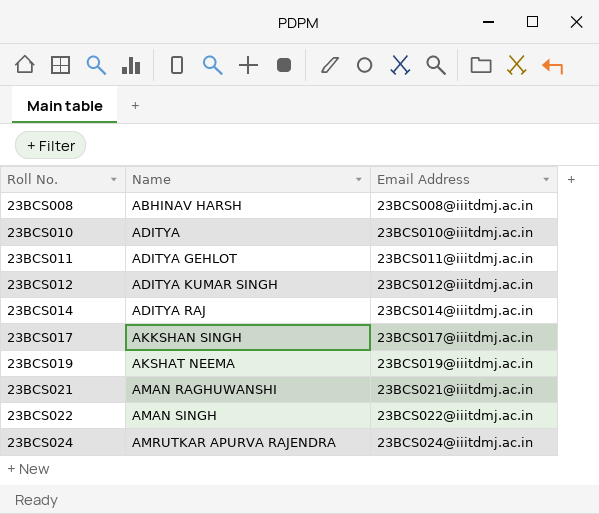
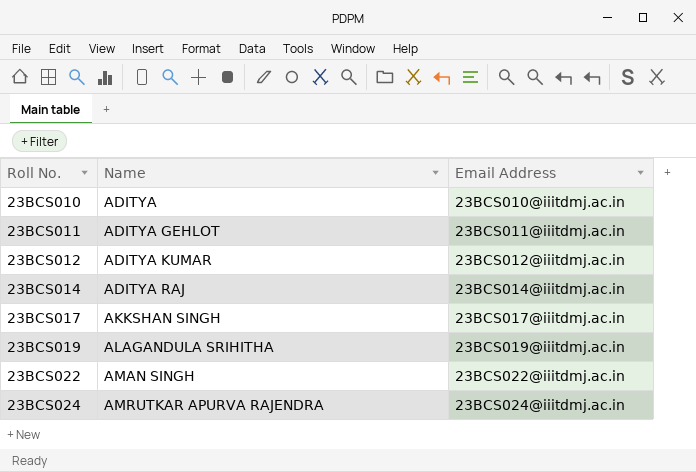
row 23BCS008: ABHINAV HARSH | 23BCS008@iiitdmj.ac.in -> none
row 23BCS021: AMAN RAGHUWANSHI | 23BCS021@iiitdmj.ac.in -> none
23BCS012 | Name: ADITYA KUMAR SINGH -> ADITYA KUMAR
23BCS019 | Name: AKSHAT NEEMA -> ALAGANDULA SRIHITHA

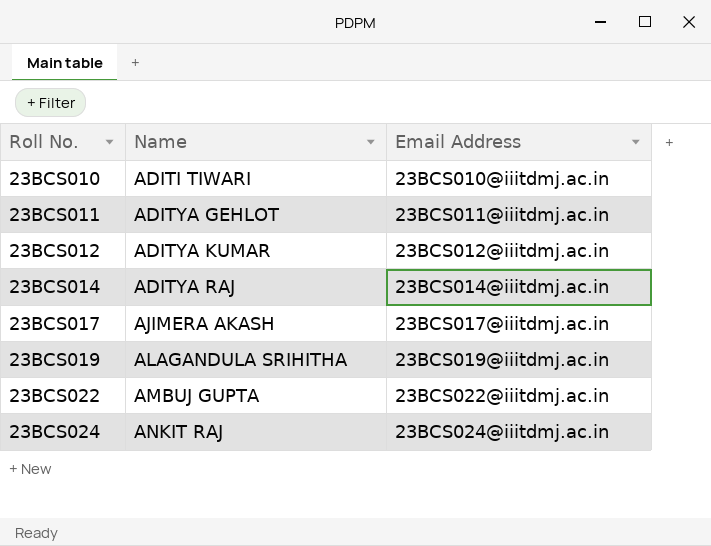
23BCS010 | Name: ADITYA -> ADITI TIWARI
23BCS017 | Name: AKKSHAN SINGH -> AJIMERA AKASH
23BCS022 | Name: AMAN SINGH -> AMBUJ GUPTA
23BCS024 | Name: AMRUTKAR APURVA RAJENDRA -> ANKIT RAJ

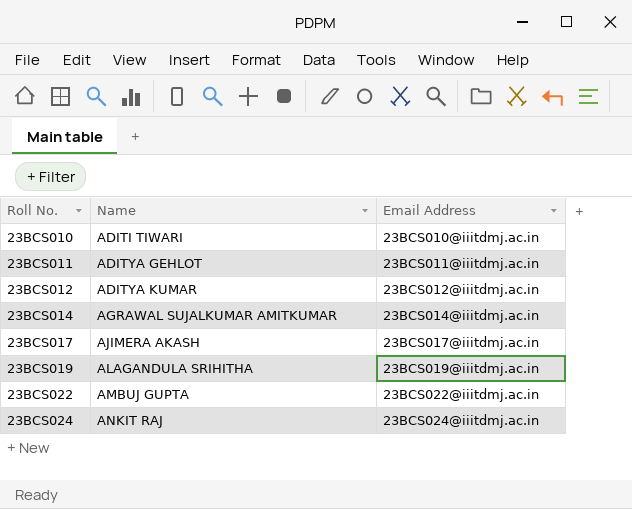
23BCS014 | Name: ADITYA RAJ -> AGRAWAL SUJALKUMAR AMITKUMAR

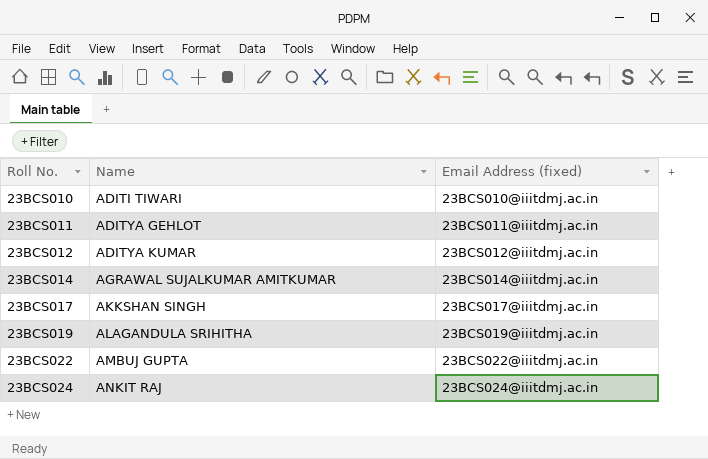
column name: Email Address -> Email Address (fixed)
23BCS017 | Name: AJIMERA AKASH -> AKKSHAN SINGH

